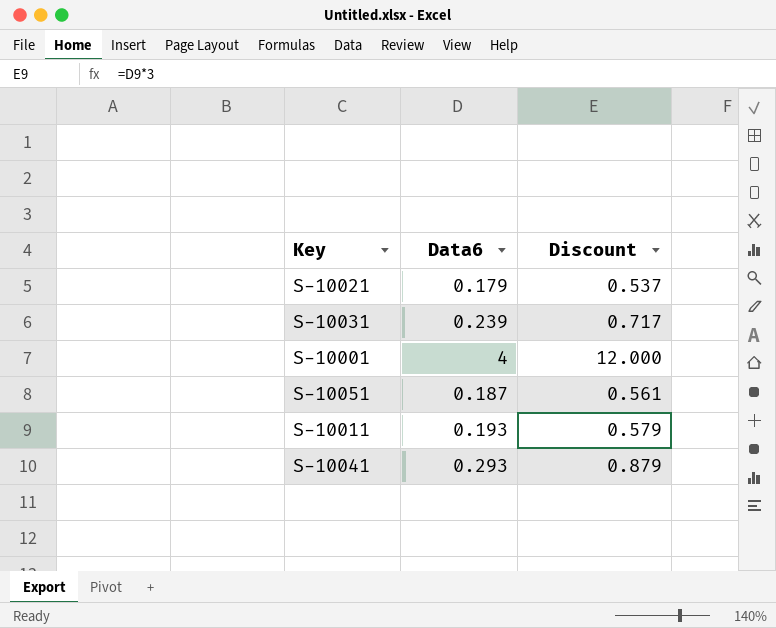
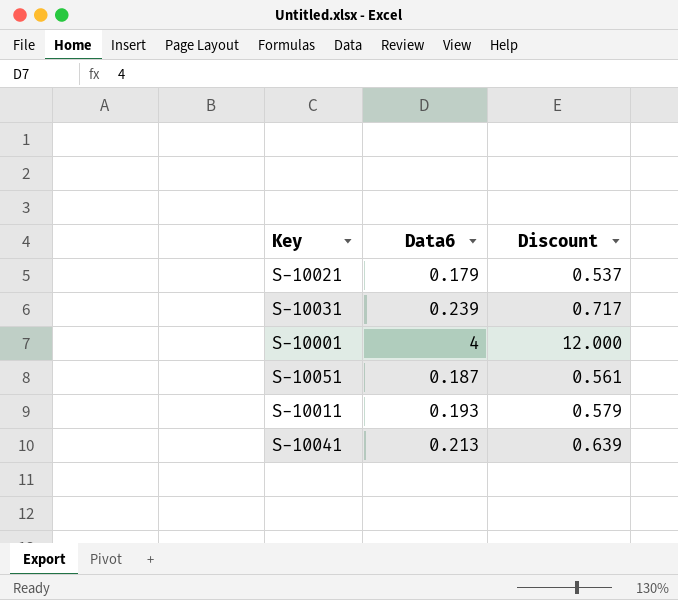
S-10041 | Data6: 0.293 -> 0.213
S-10041 | Discount: 0.879 -> 0.639

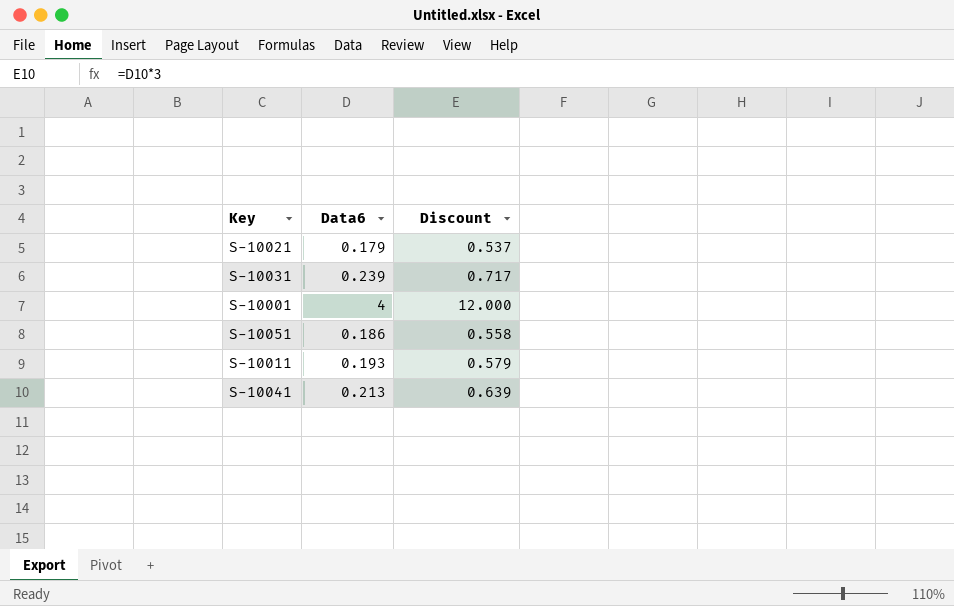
S-10051 | Data6: 0.187 -> 0.186
S-10051 | Discount: 0.561 -> 0.558

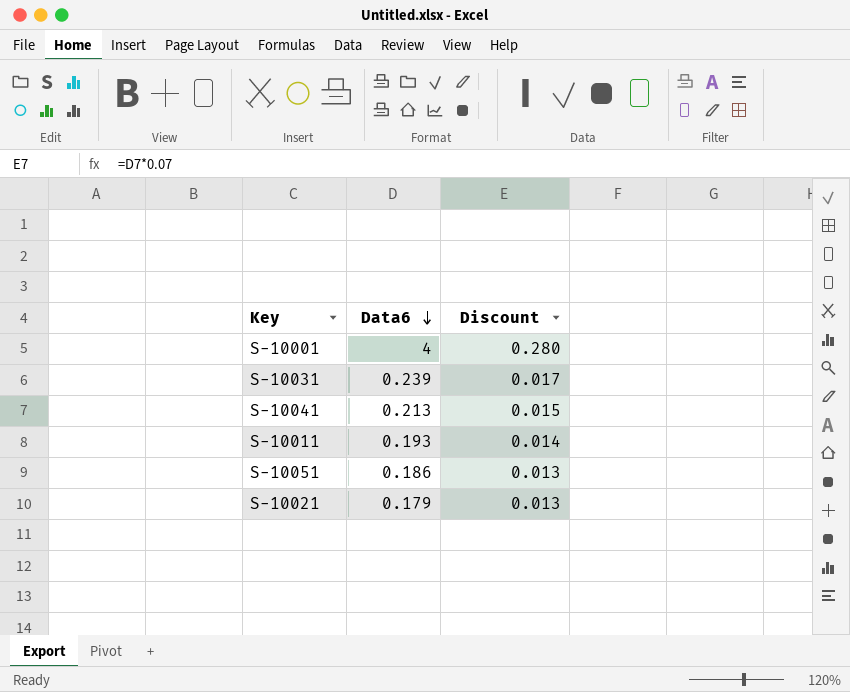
row order: none -> Data6 descending
column Discount | formula: [Data6] * 3 -> [Data6] * 0.07

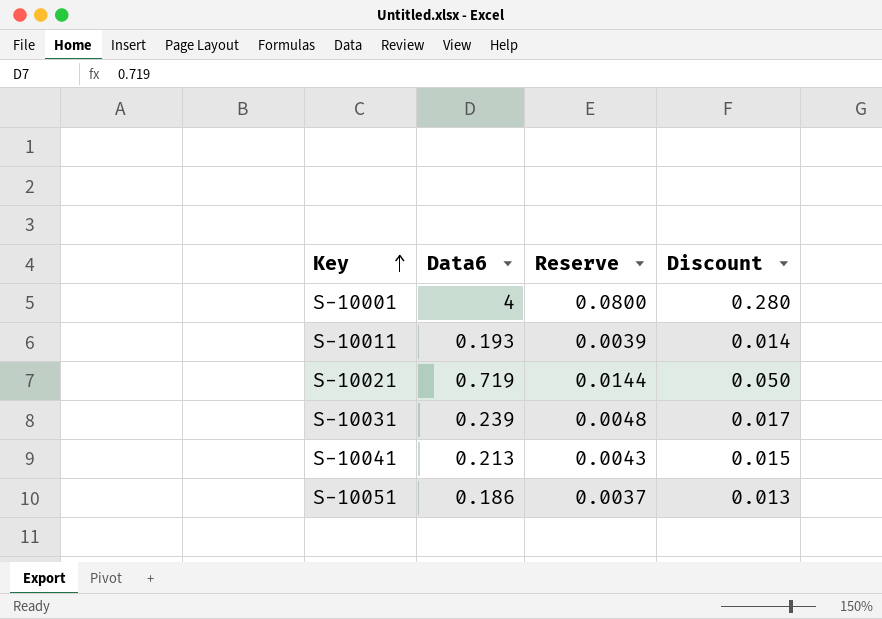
row order: Data6 descending -> Key ascending
column Reserve | formula: none -> [Data6] * 0.02
S-10021 | Data6: 0.179 -> 0.719
S-10021 | Discount: 0.013 -> 0.050

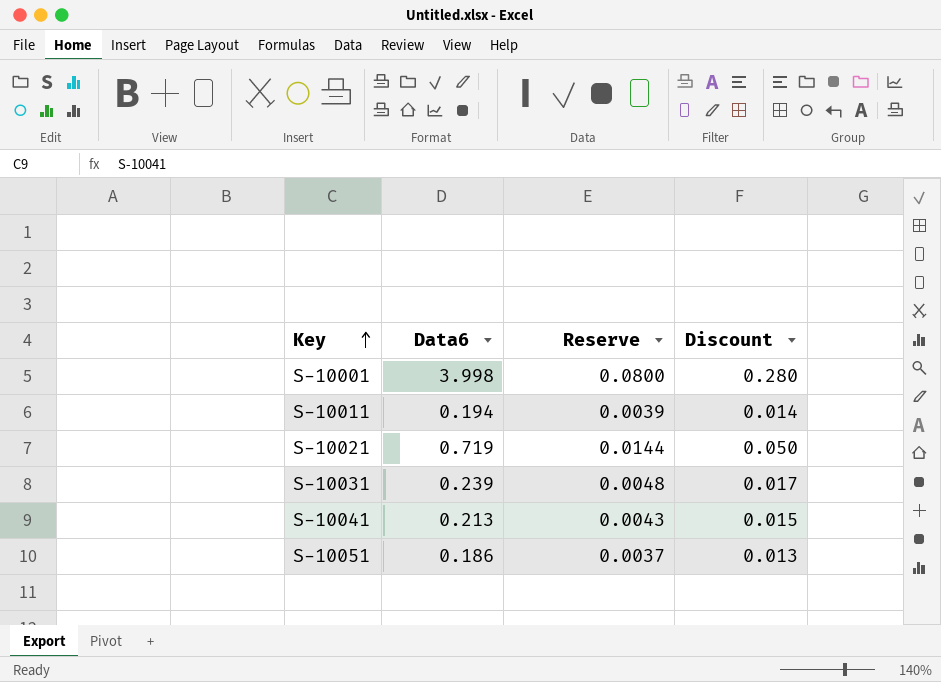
S-10001 | Data6: 4 -> 3.998
S-10011 | Data6: 0.193 -> 0.194

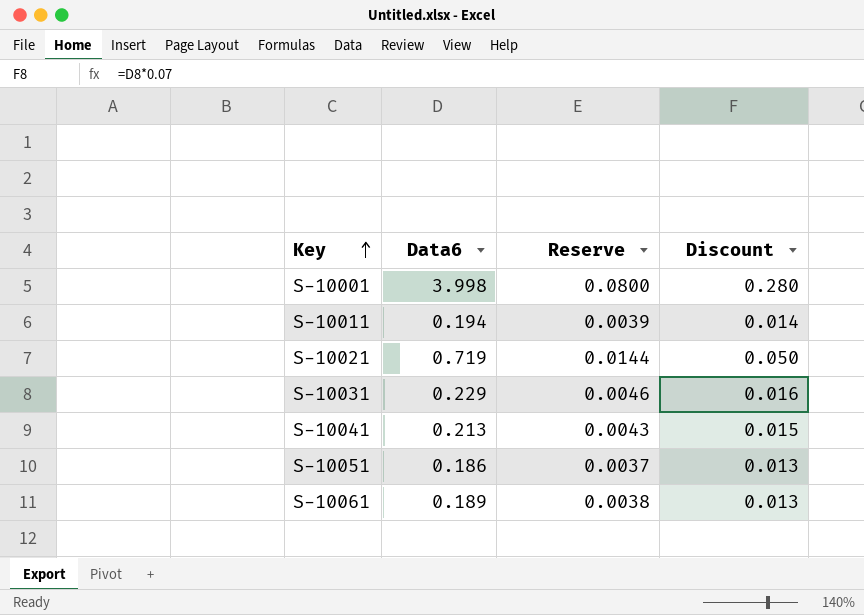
S-10031 | Data6: 0.239 -> 0.229
S-10031 | Reserve: 0.0048 -> 0.0046
S-10031 | Discount: 0.017 -> 0.016
row S-10061: none -> 0.189 | 0.0038 | 0.013

